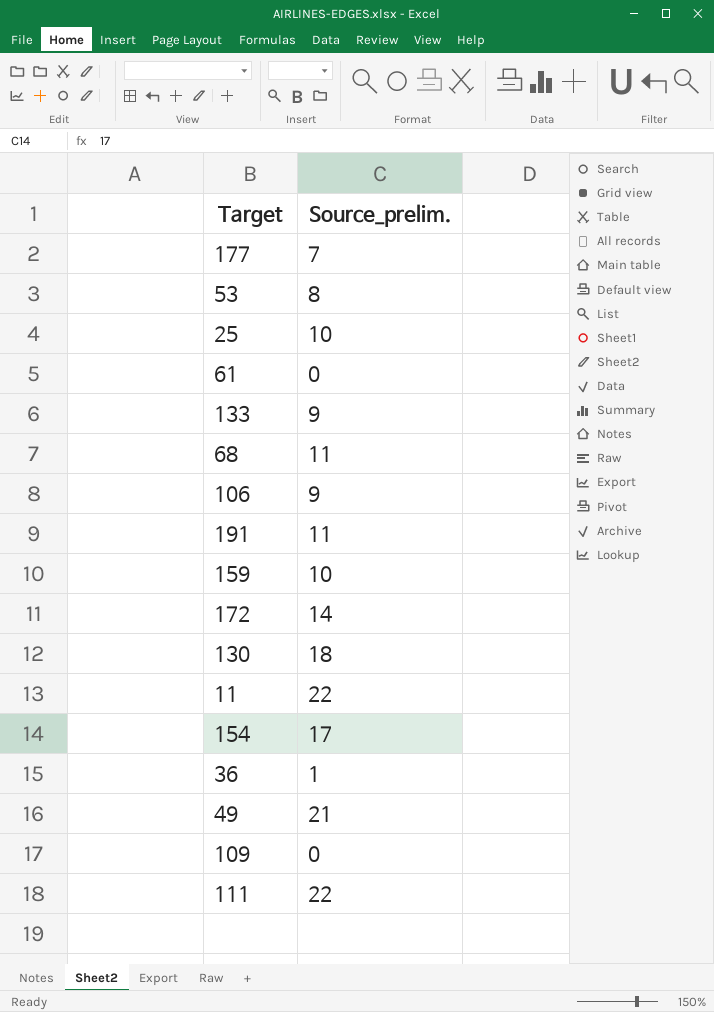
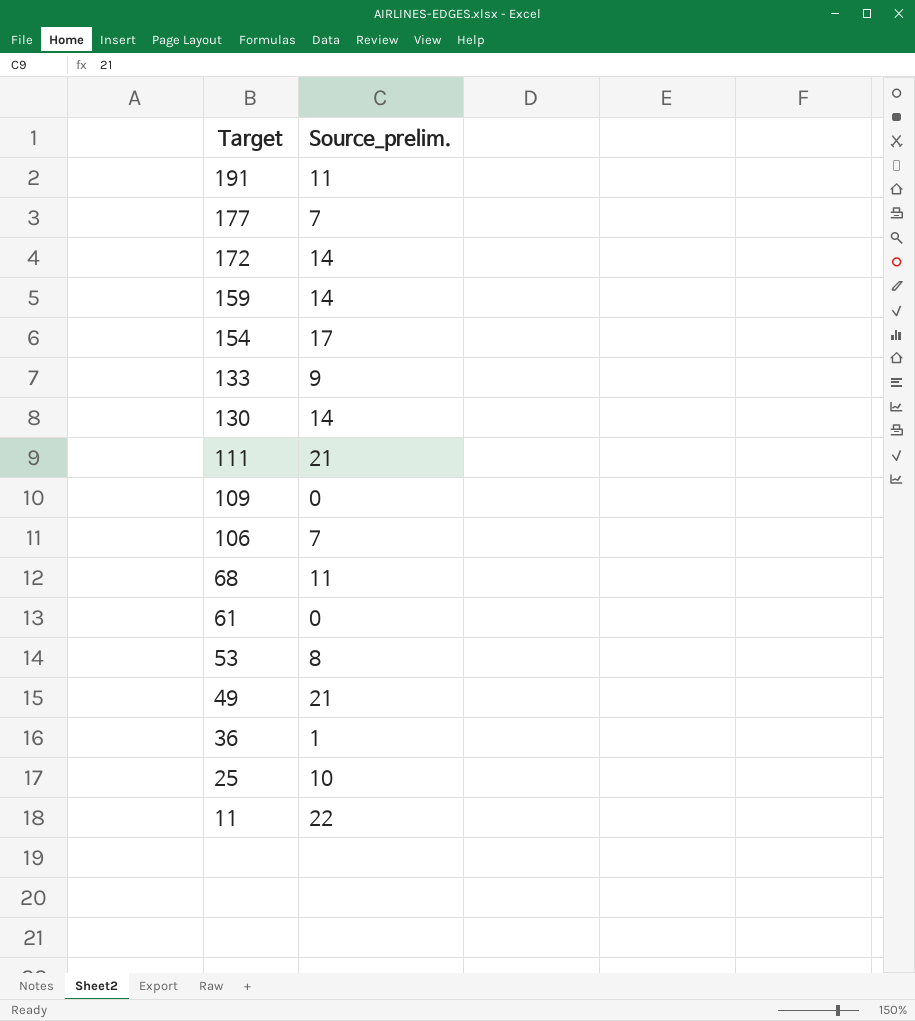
row order: none -> Target descending
159 | Source_prelim.: 10 -> 14
130 | Source_prelim.: 18 -> 14
111 | Source_prelim.: 22 -> 21
106 | Source_prelim.: 9 -> 7

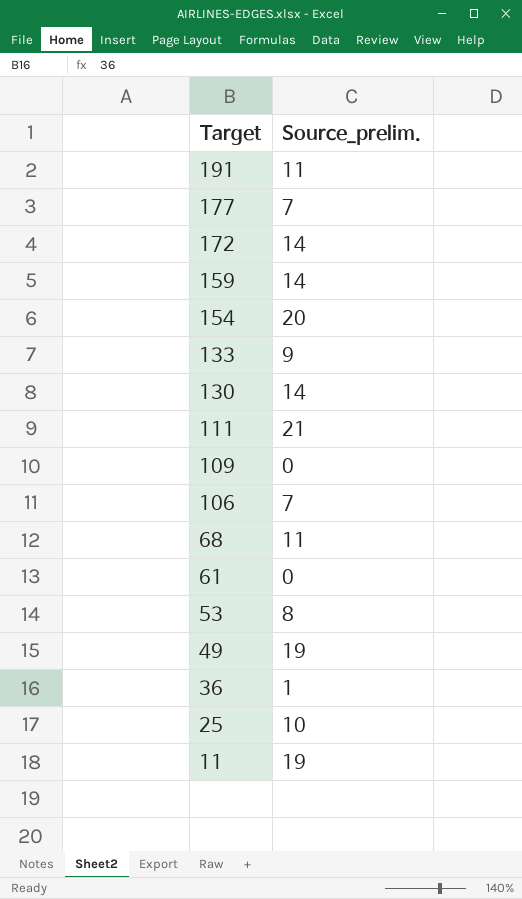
154 | Source_prelim.: 17 -> 20
49 | Source_prelim.: 21 -> 19
11 | Source_prelim.: 22 -> 19

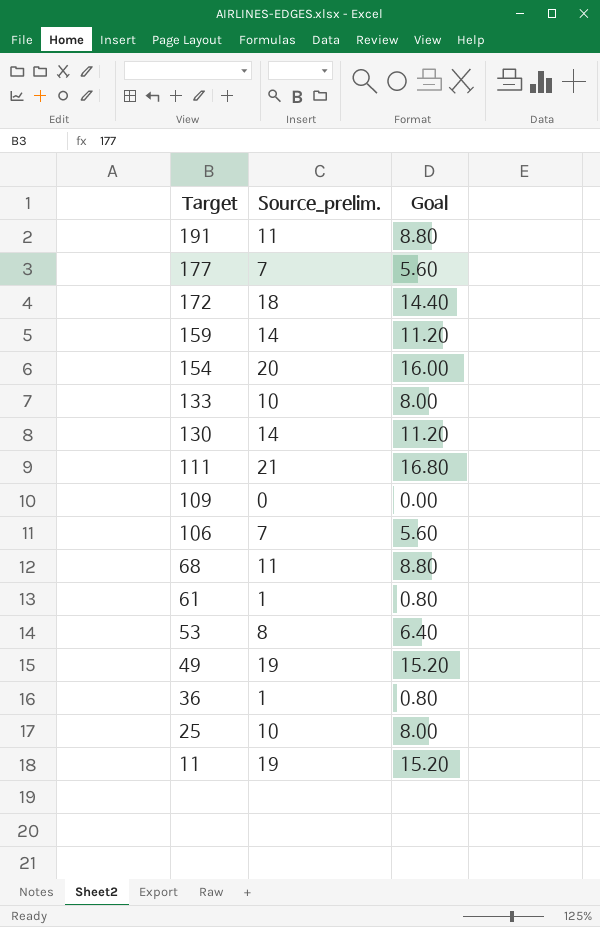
column Goal | formula: none -> [Source_prelim.] * 0.8
172 | Source_prelim.: 14 -> 18
133 | Source_prelim.: 9 -> 10
61 | Source_prelim.: 0 -> 1

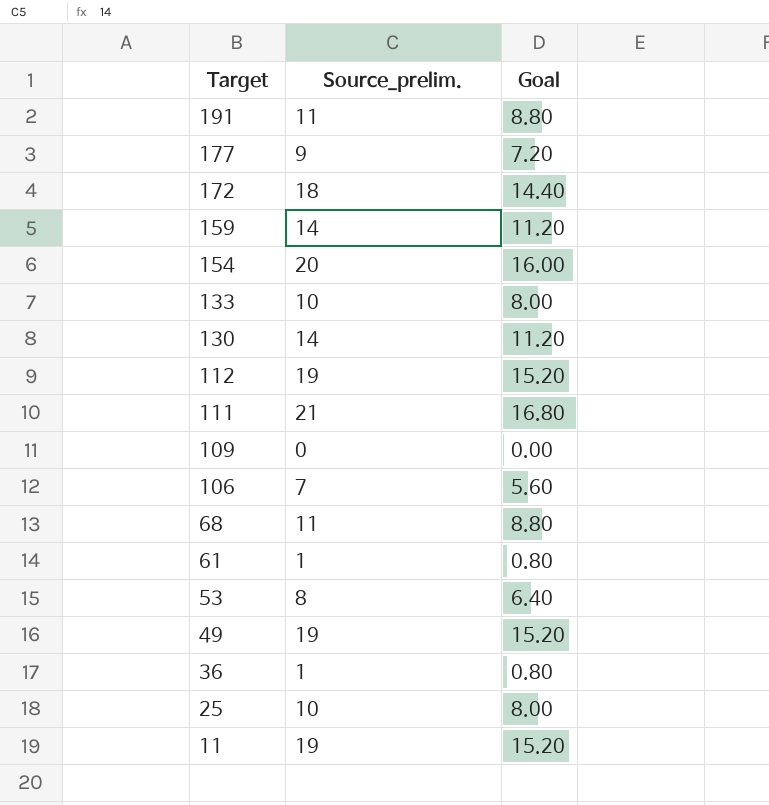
177 | Source_prelim.: 7 -> 9
177 | Goal: 5.60 -> 7.20
row 112: none -> 19 | 15.20

